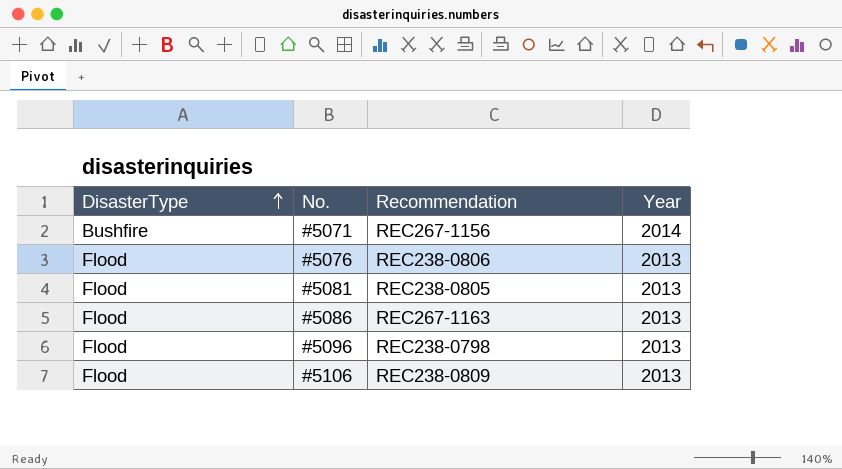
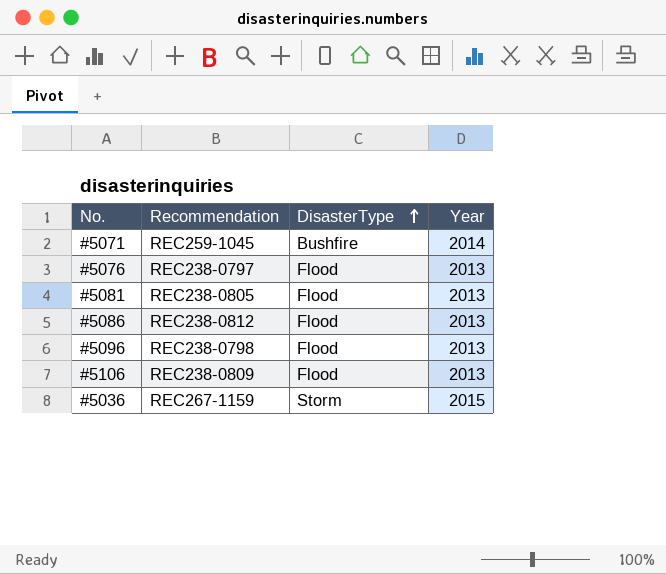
column DisasterType | position: 1 -> 3
#5071 | Recommendation: REC267-1156 -> REC259-1045
#5076 | Recommendation: REC238-0806 -> REC238-0797
#5086 | Recommendation: REC267-1163 -> REC238-0812
row #5036: none -> REC267-1159 | Storm | 2015

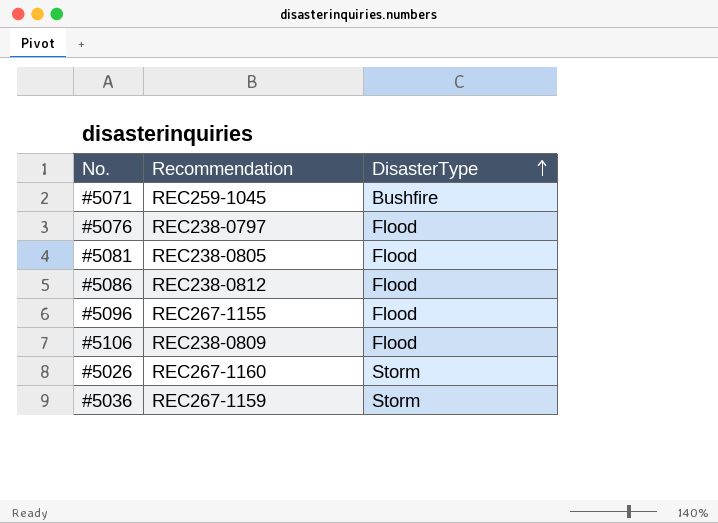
column Year | position: 4 -> none
#5096 | Recommendation: REC238-0798 -> REC267-1155
row #5026: none -> REC267-1160 | Storm

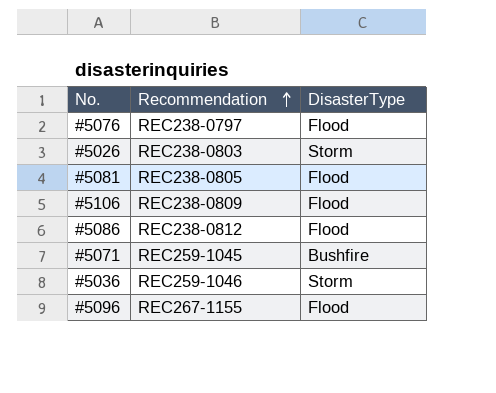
row order: DisasterType ascending -> Recommendation ascending
#5026 | Recommendation: REC267-1160 -> REC238-0803
#5036 | Recommendation: REC267-1159 -> REC259-1046

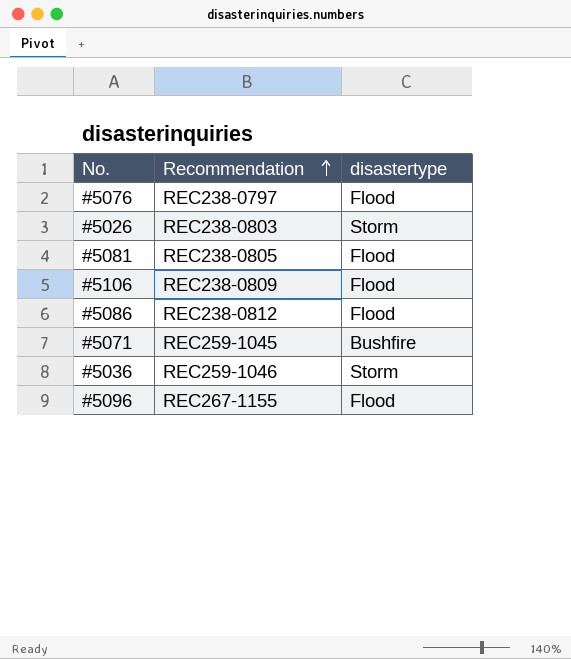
column name: DisasterType -> disastertype

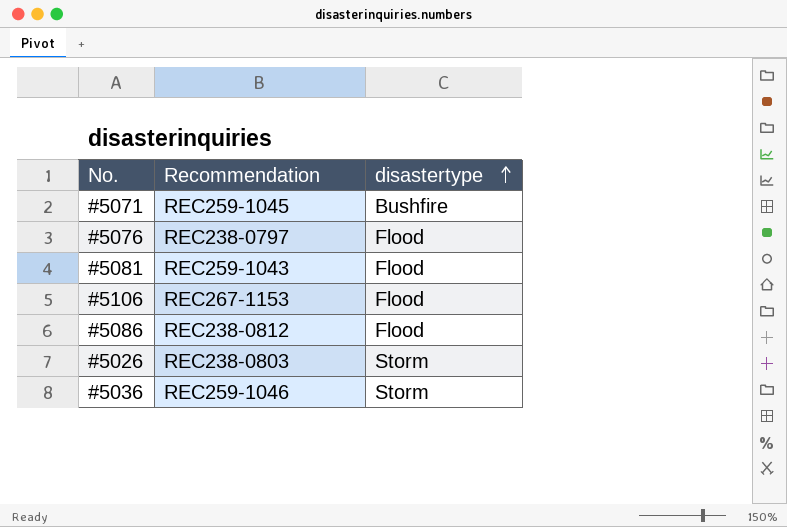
row order: Recommendation ascending -> disastertype ascending
row #5096: REC267-1155 | Flood -> none
#5081 | Recommendation: REC238-0805 -> REC259-1043
#5106 | Recommendation: REC238-0809 -> REC267-1153

